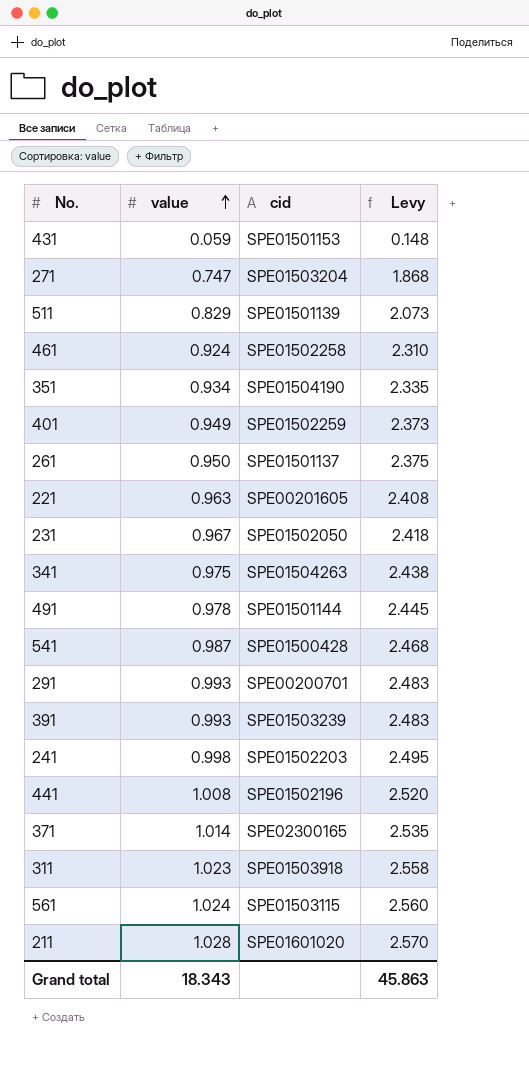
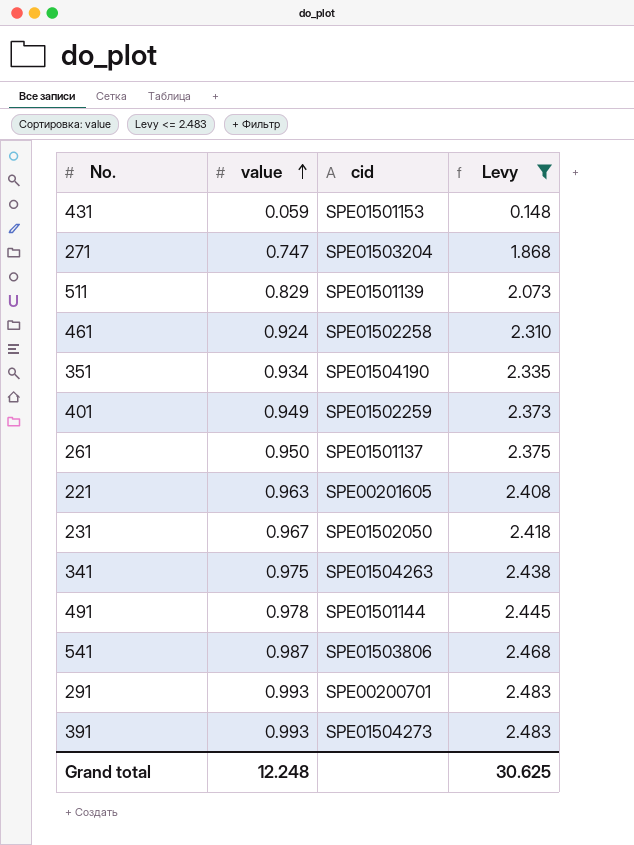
filter: none -> Levy <= 2.483
541 | cid: SPE01500428 -> SPE01503806
391 | cid: SPE01503239 -> SPE01504273
Grand total | value: 18.343 -> 12.248
Grand total | Levy: 45.863 -> 30.625

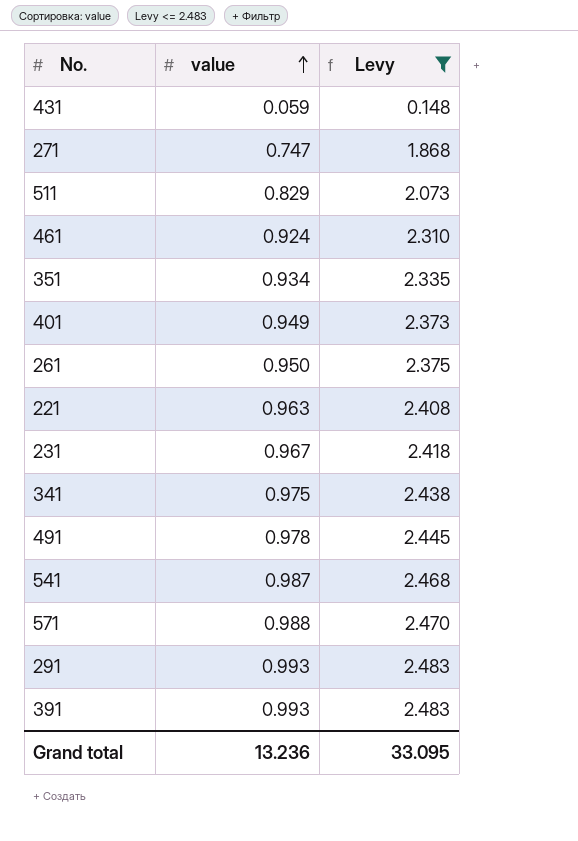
column cid | position: 3 -> none
row 571: none -> 0.988 | 2.470
Grand total | value: 12.248 -> 13.236
Grand total | Levy: 30.625 -> 33.095

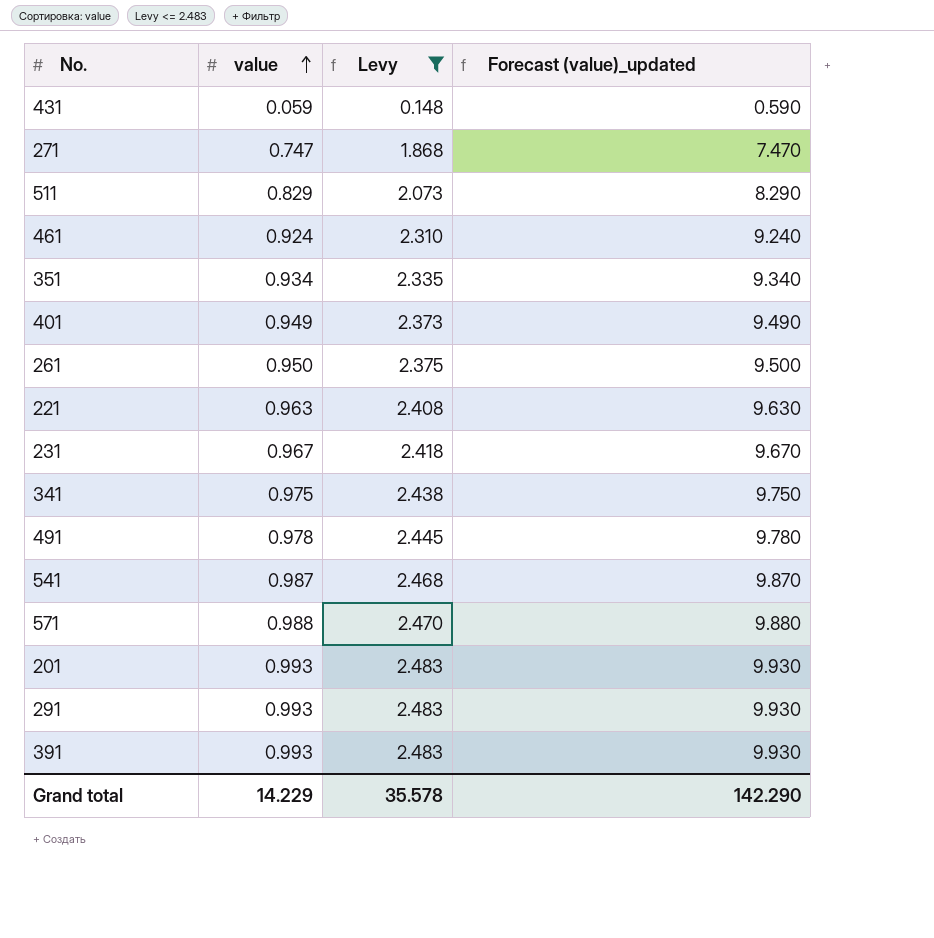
column Forecast (value)_updated | formula: none -> [value] * 10
row 201: none -> 0.993 | 2.483 | 9.930
Grand total | value: 13.236 -> 14.229
Grand total | Levy: 33.095 -> 35.578

